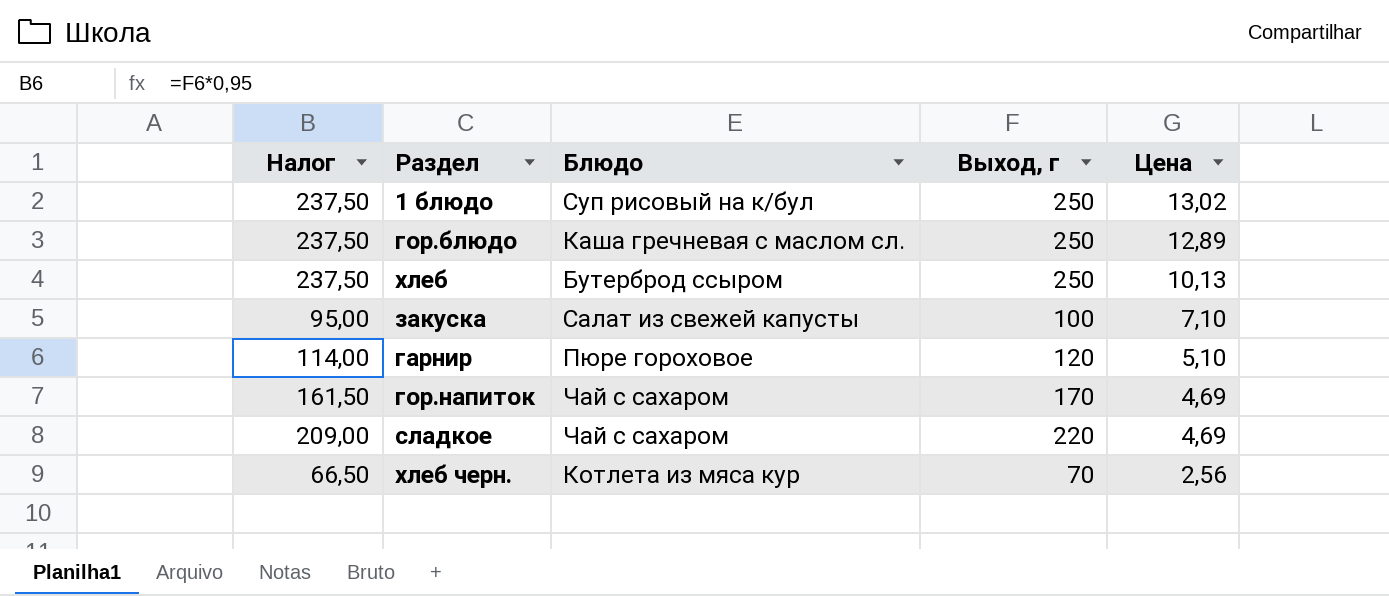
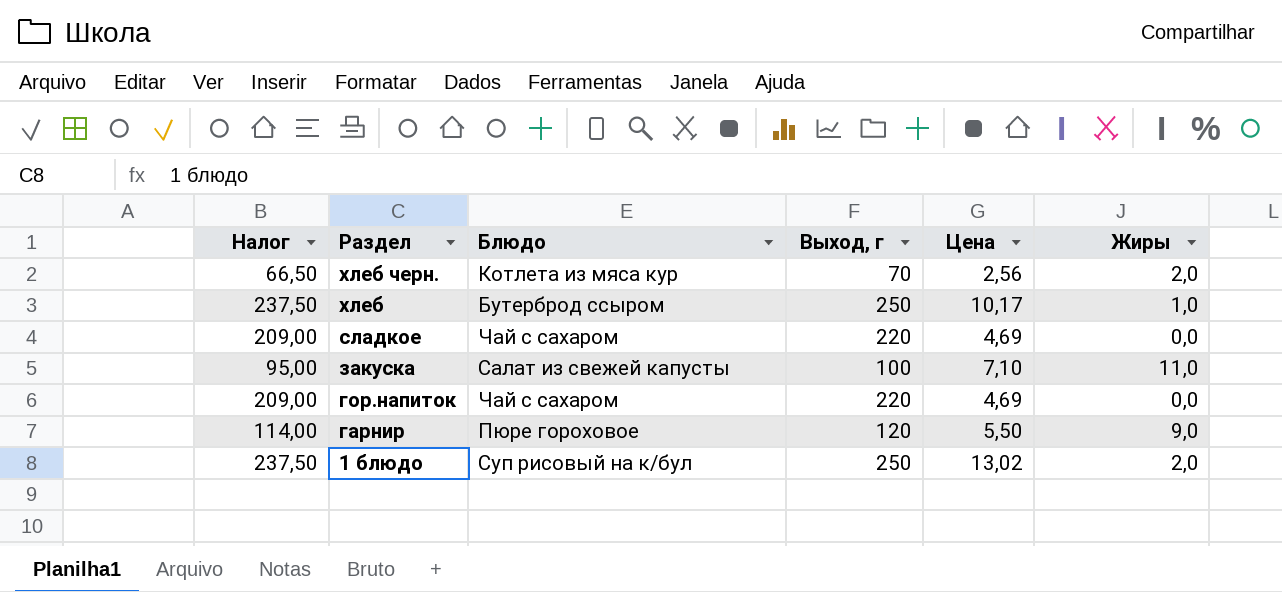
row order: Цена descending -> Раздел descending
column Жиры | position: none -> 6
row гор.блюдо: 237,50 | Каша гречневая с маслом сл. | 250 | 12,89 -> none
хлеб | Цена: 10,13 -> 10,17
гор.напиток | Налог: 161,50 -> 209,00
гор.напиток | Выход, г: 170 -> 220
гарнир | Цена: 5,10 -> 5,50

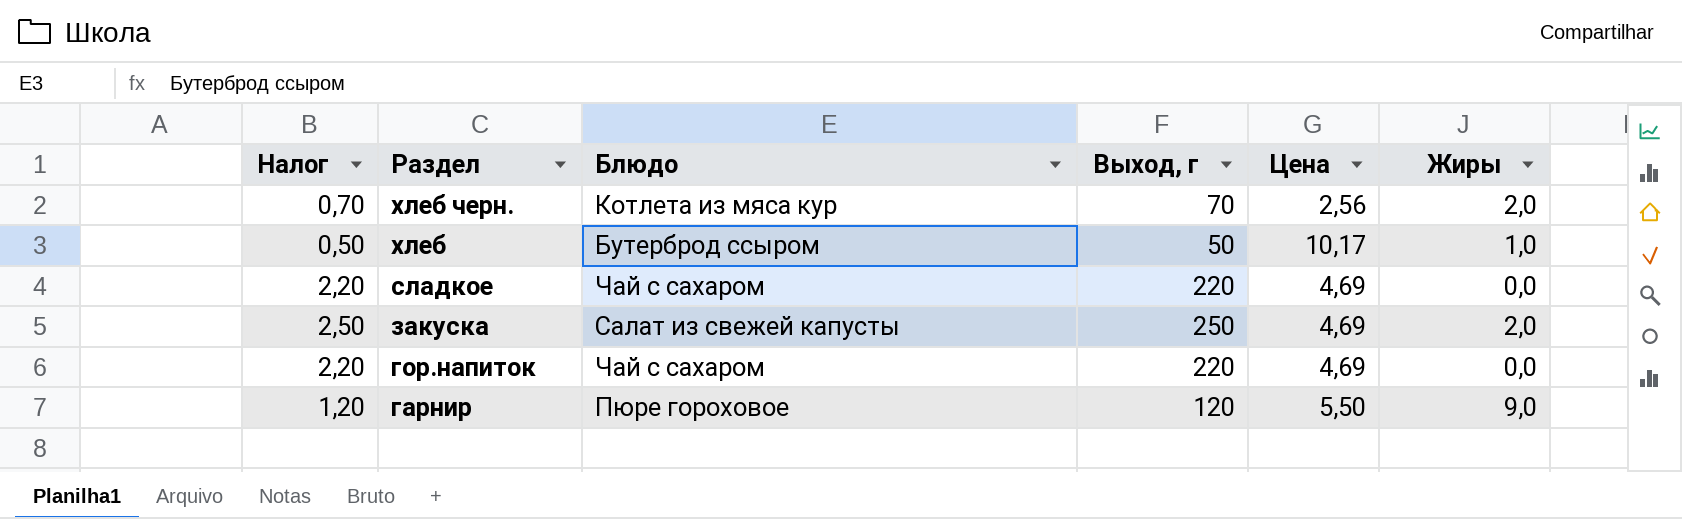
column Налог | formula: [Выход, г] * 0,95 -> [Выход, г] * 0,01
row 1 блюдо: 237,50 | Суп рисовый на к/бул | 250 | 13,02 | 2,0 -> none
хлеб | Выход, г: 250 -> 50
закуска | Выход, г: 100 -> 250
закуска | Цена: 7,10 -> 4,69
закуска | Жиры: 11,0 -> 2,0

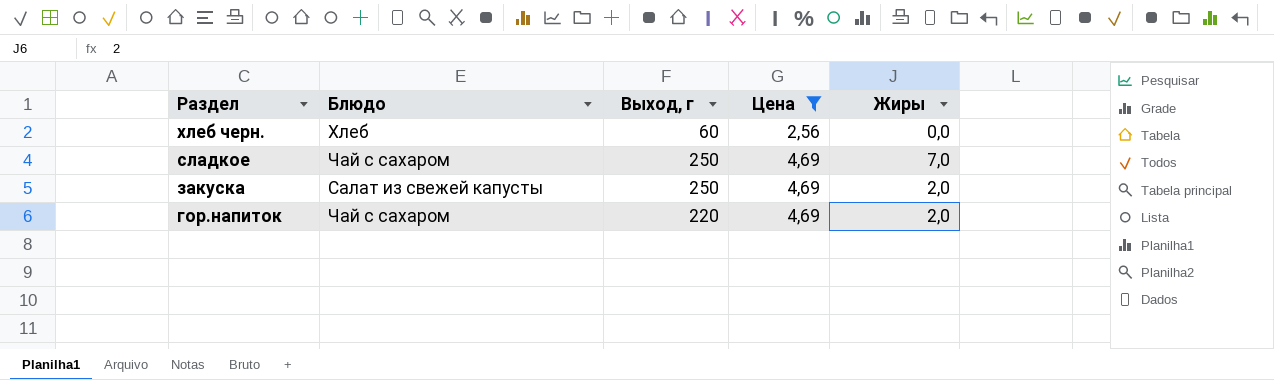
filter: none -> Цена <= 4,69
column Налог | formula: [Выход, г] * 0,01 -> none
хлеб черн. | Блюдо: Котлета из мяса кур -> Хлеб
хлеб черн. | Выход, г: 70 -> 60
хлеб черн. | Жиры: 2,0 -> 0,0
сладкое | Выход, г: 220 -> 250
сладкое | Жиры: 0,0 -> 7,0
гор.напиток | Жиры: 0,0 -> 2,0

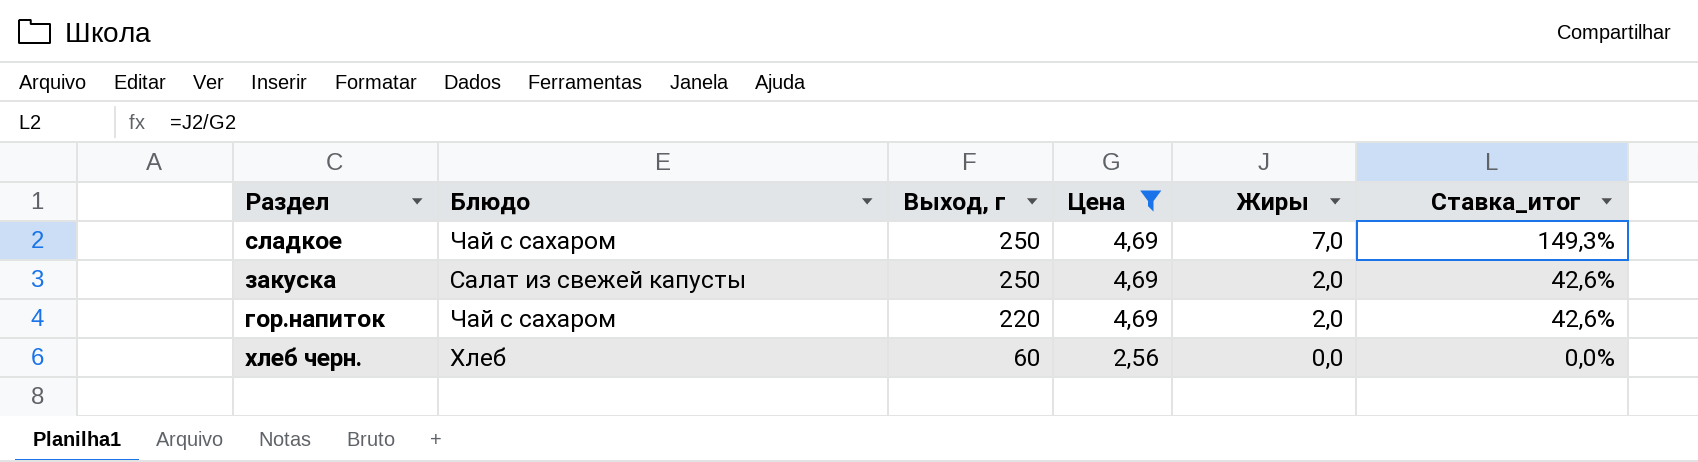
row order: Раздел descending -> Выход, г descending
column Ставка_итог | formula: none -> [Жиры] / [Цена]

